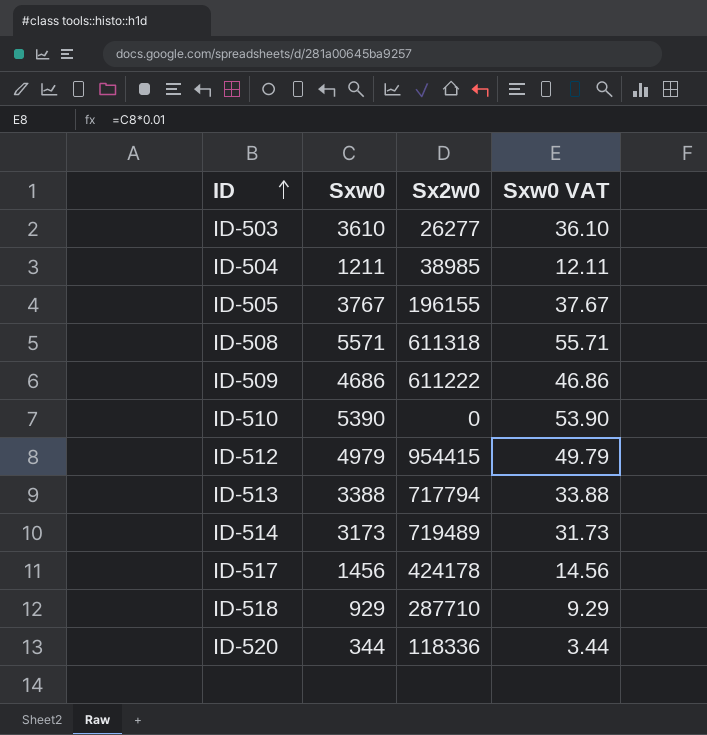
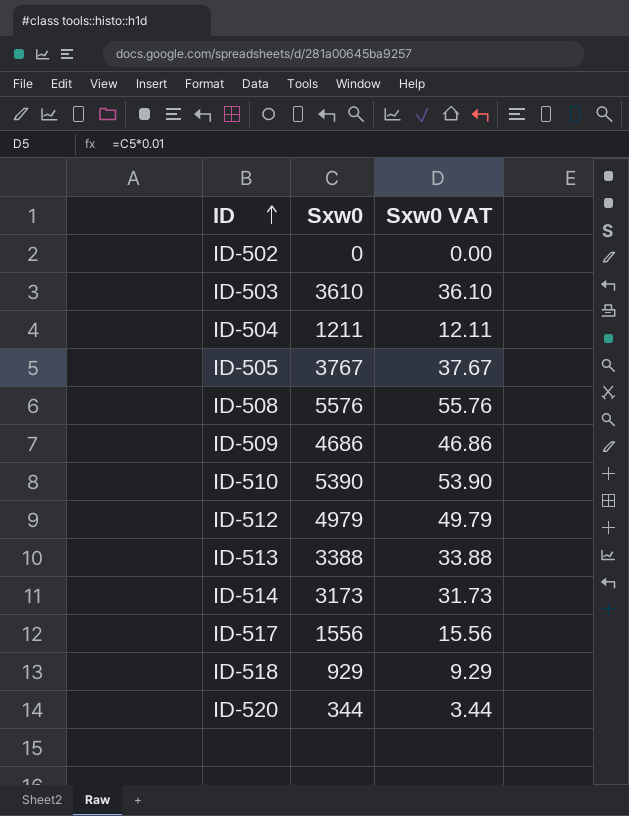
column Sx2w0 | position: 3 -> none
row ID-502: none -> 0 | 0.00
ID-508 | Sxw0: 5571 -> 5576
ID-508 | Sxw0 VAT: 55.71 -> 55.76
ID-517 | Sxw0: 1456 -> 1556
ID-517 | Sxw0 VAT: 14.56 -> 15.56

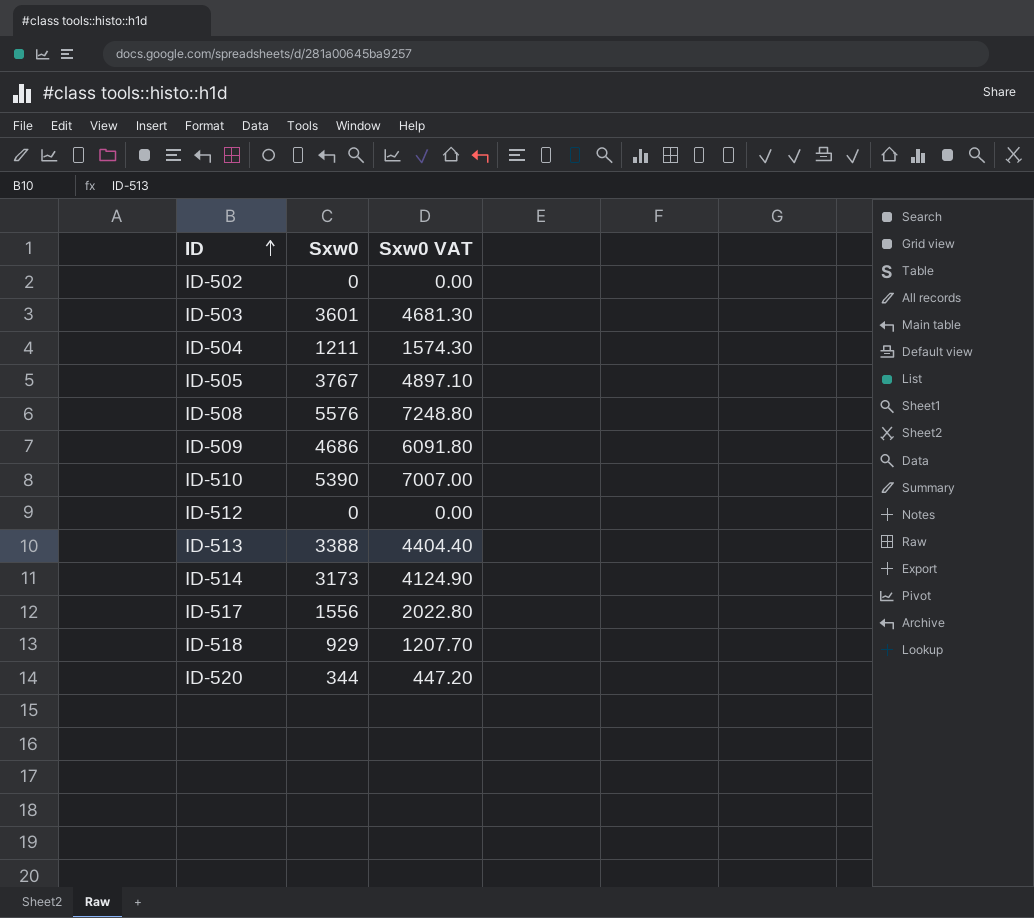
column Sxw0 VAT | formula: [Sxw0] * 0.01 -> [Sxw0] * 1.3
ID-503 | Sxw0: 3610 -> 3601
ID-512 | Sxw0: 4979 -> 0

